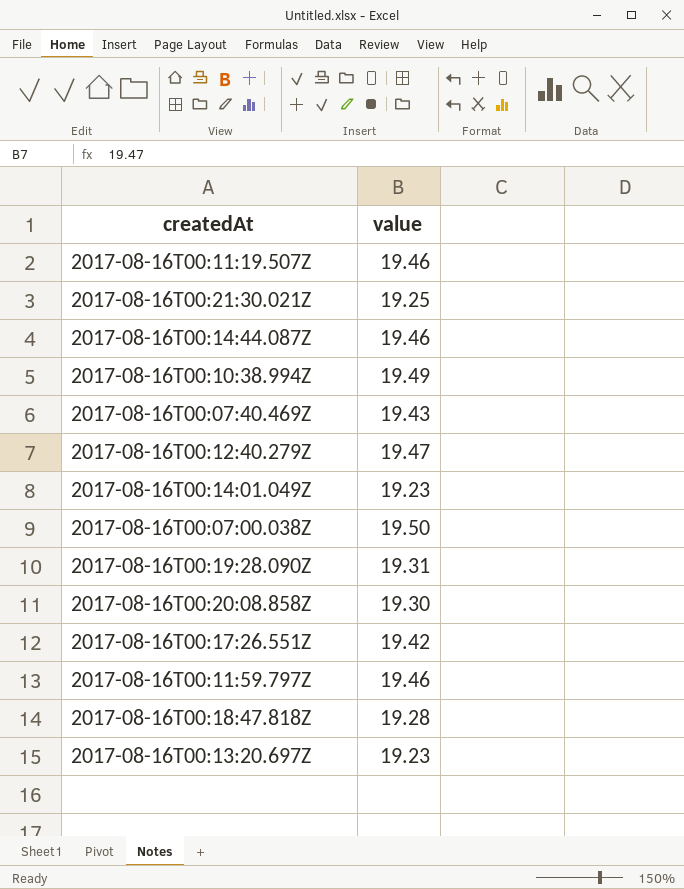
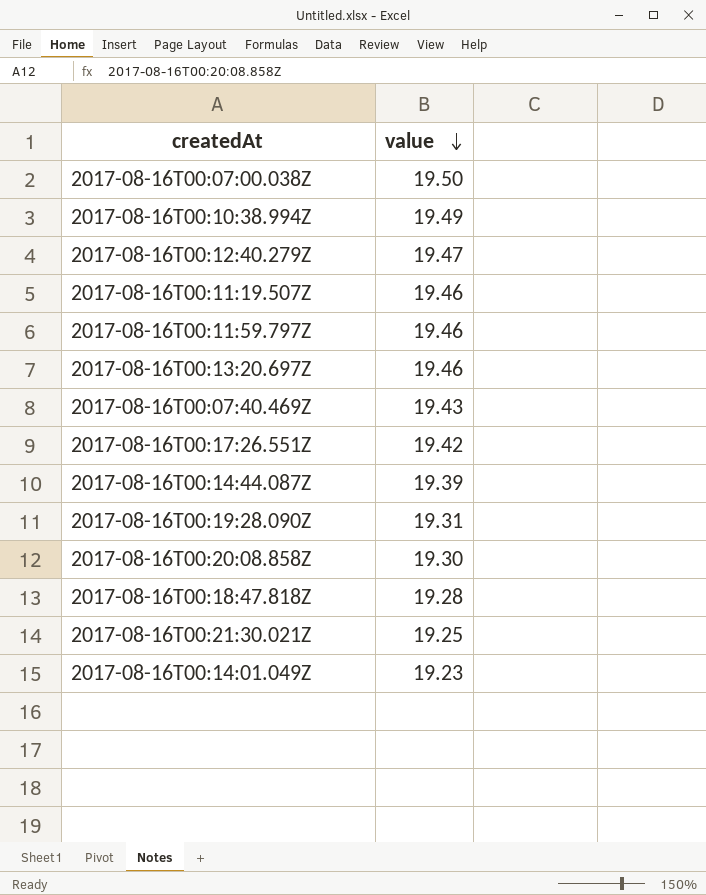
row order: none -> value descending
2017-08-16T00:13:20.697Z | value: 19.23 -> 19.46
2017-08-16T00:14:44.087Z | value: 19.46 -> 19.39

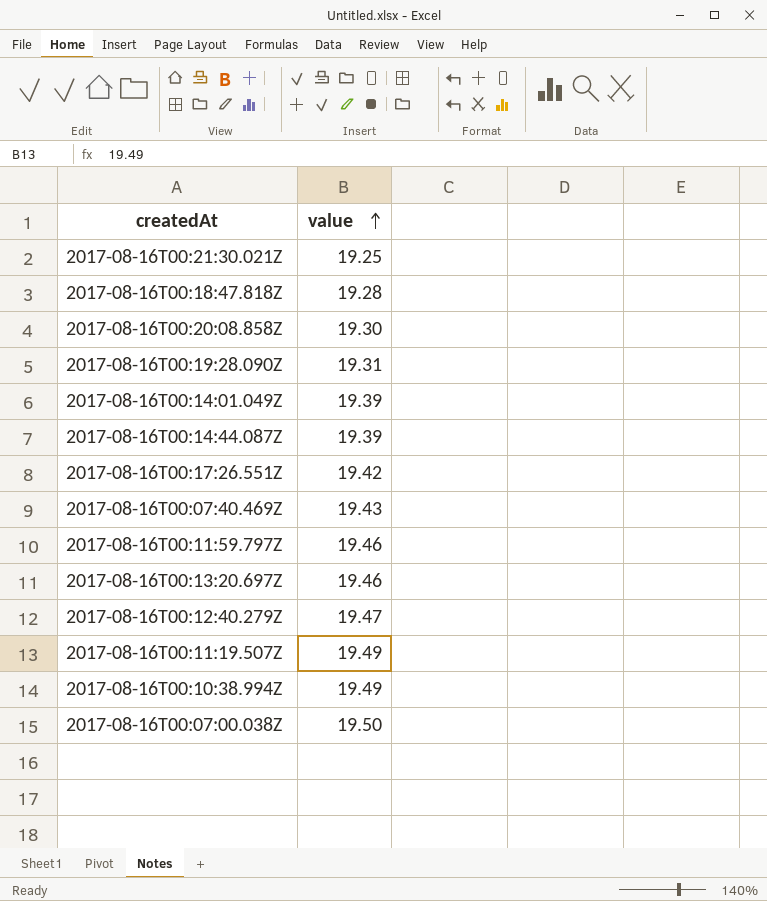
row order: value descending -> value ascending
2017-08-16T00:14:01.049Z | value: 19.23 -> 19.39
2017-08-16T00:11:19.507Z | value: 19.46 -> 19.49

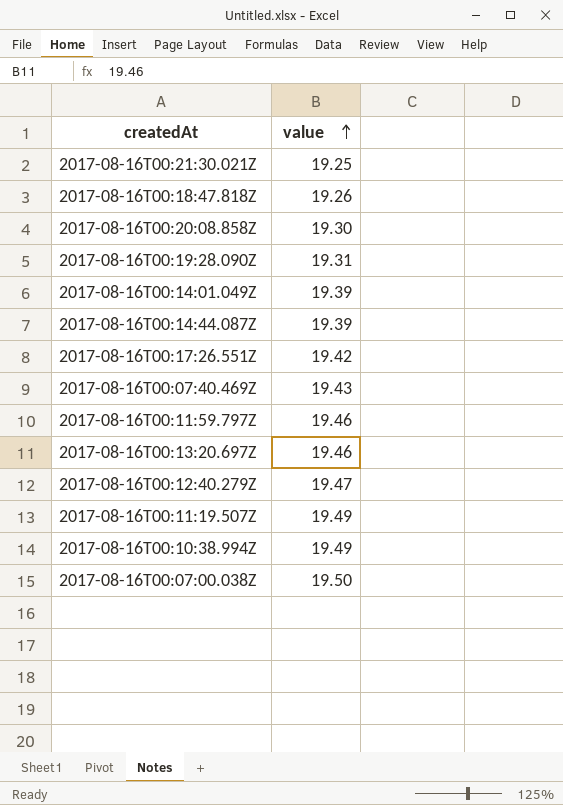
2017-08-16T00:18:47.818Z | value: 19.28 -> 19.26

